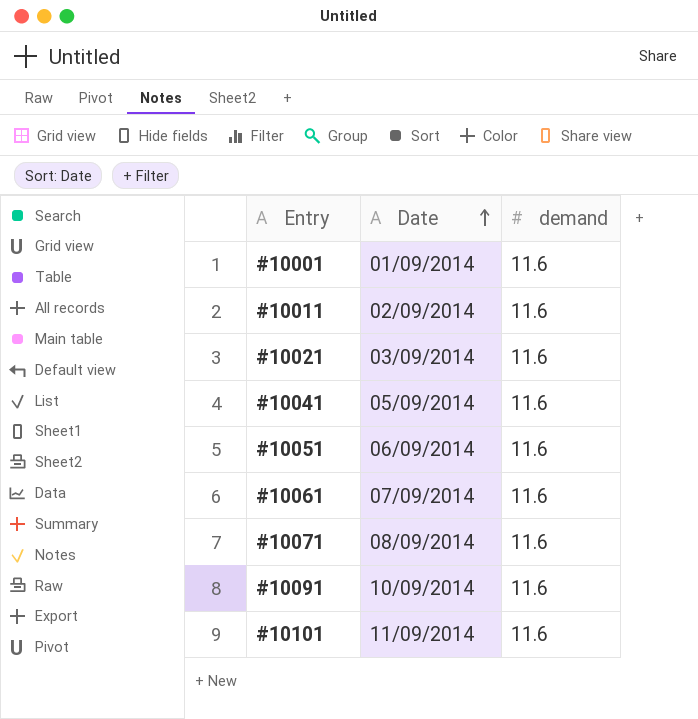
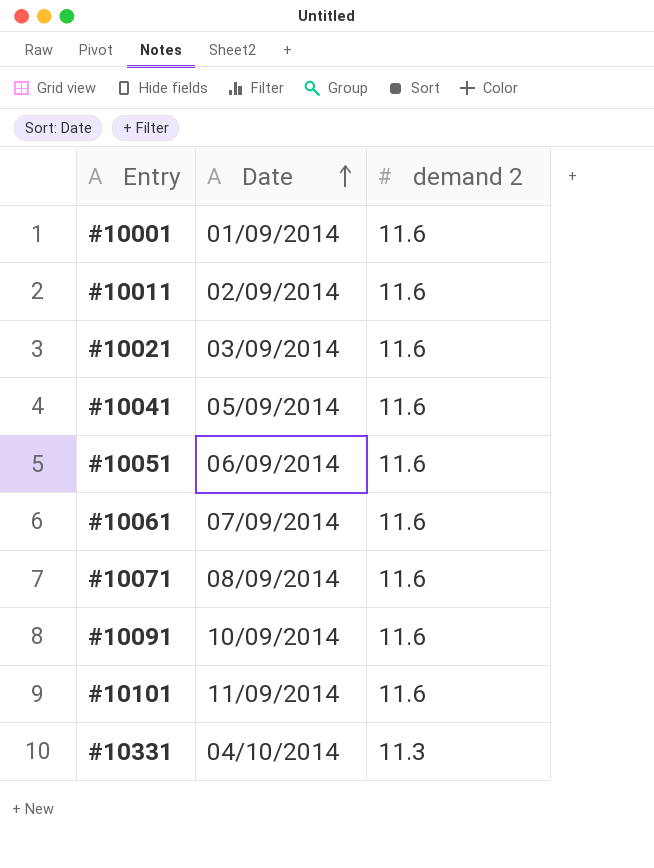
column name: demand -> demand 2
row #10331: none -> 04/10/2014 | 11.3

